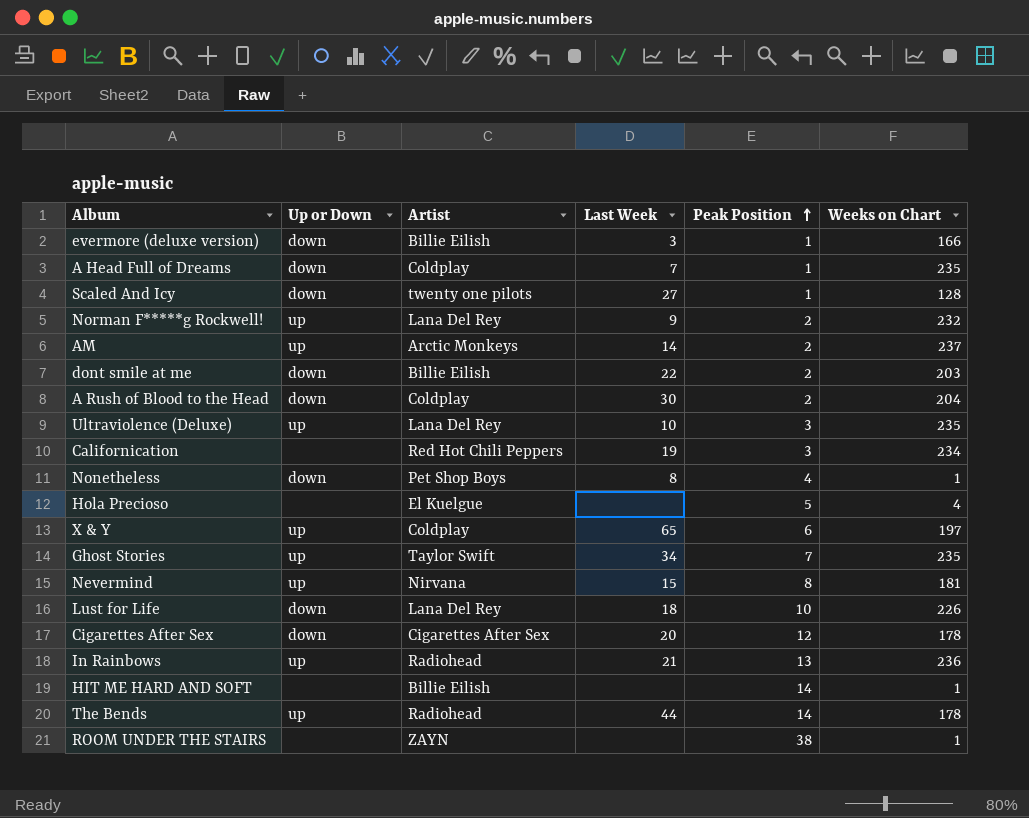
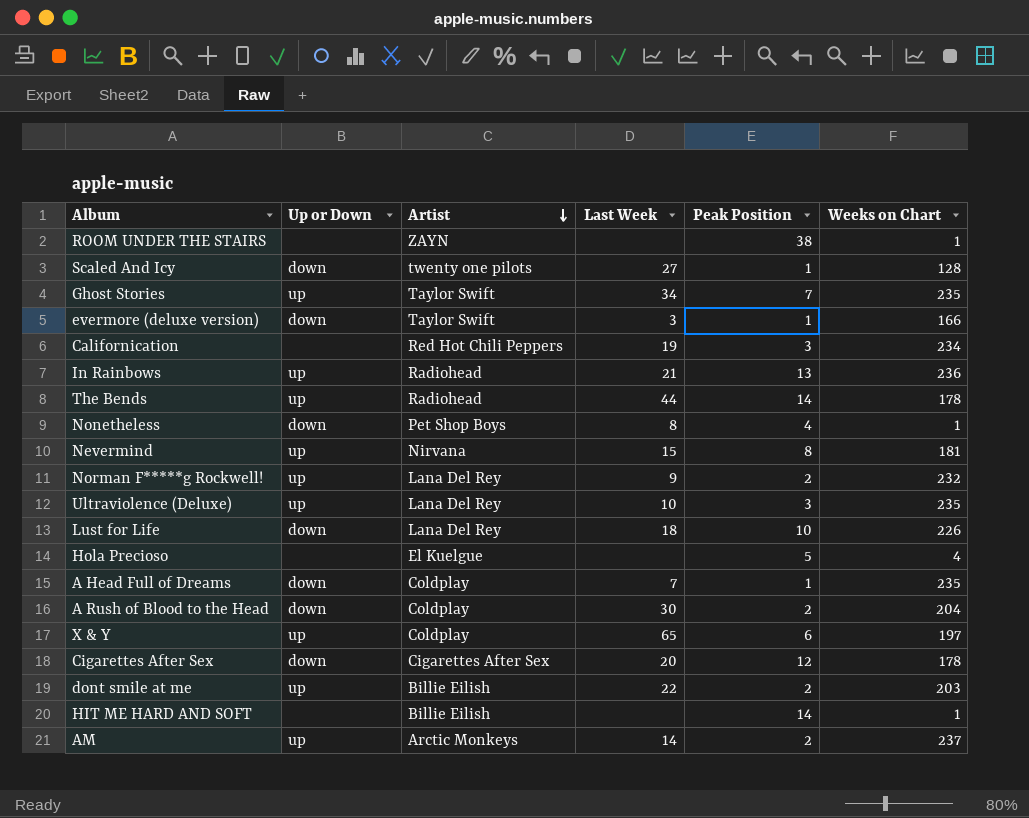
row order: Peak Position ascending -> Artist descending
evermore (deluxe version) | Artist: Billie Eilish -> Taylor Swift
dont smile at me | Up or Down: down -> up

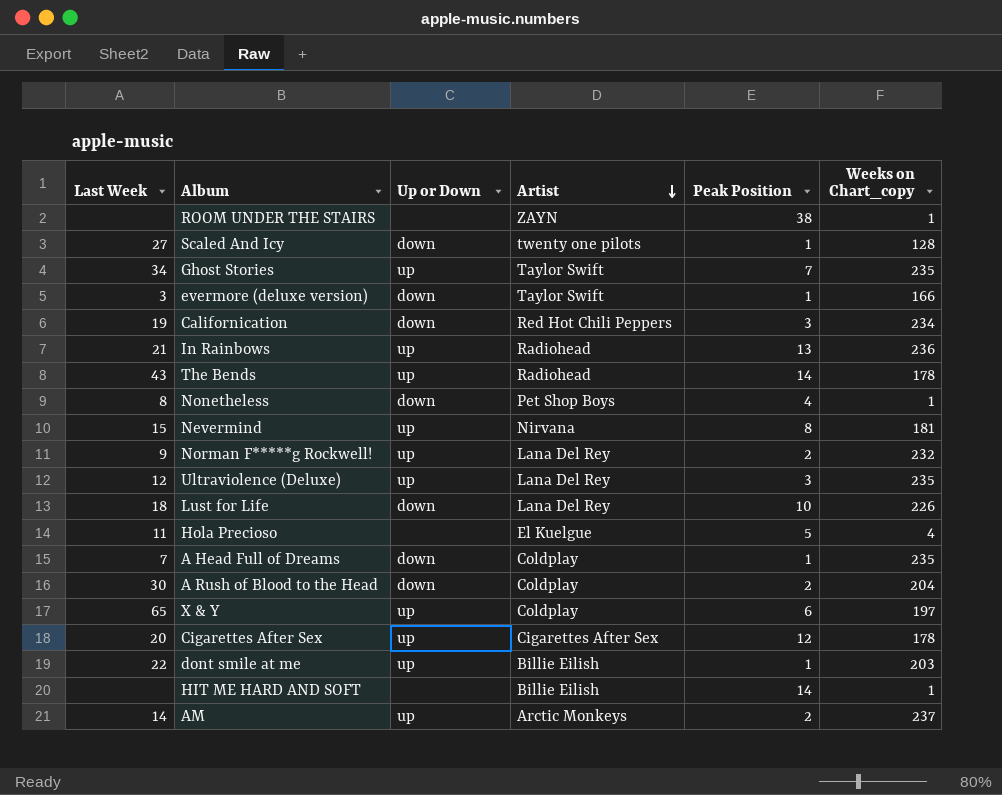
column Last Week | position: 4 -> 1
column name: Weeks on Chart -> Weeks on Chart_copy
Californication | Up or Down: none -> down
The Bends | Last Week: 44 -> 43
Ultraviolence (Deluxe) | Last Week: 10 -> 12
Hola Precioso | Last Week: none -> 11
Cigarettes After Sex | Up or Down: down -> up
dont smile at me | Peak Position: 2 -> 1

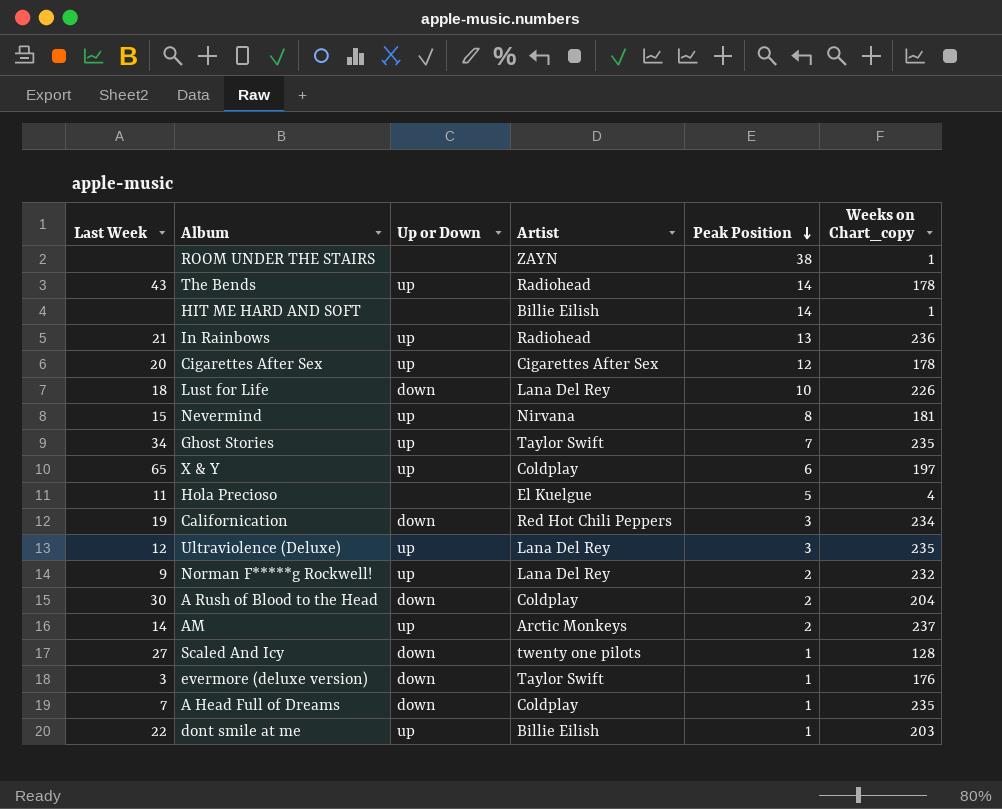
row order: Artist descending -> Peak Position descending
row Nonetheless: 8 | down | Pet Shop Boys | 4 | 1 -> none
evermore (deluxe version) | Weeks on Chart_copy: 166 -> 176

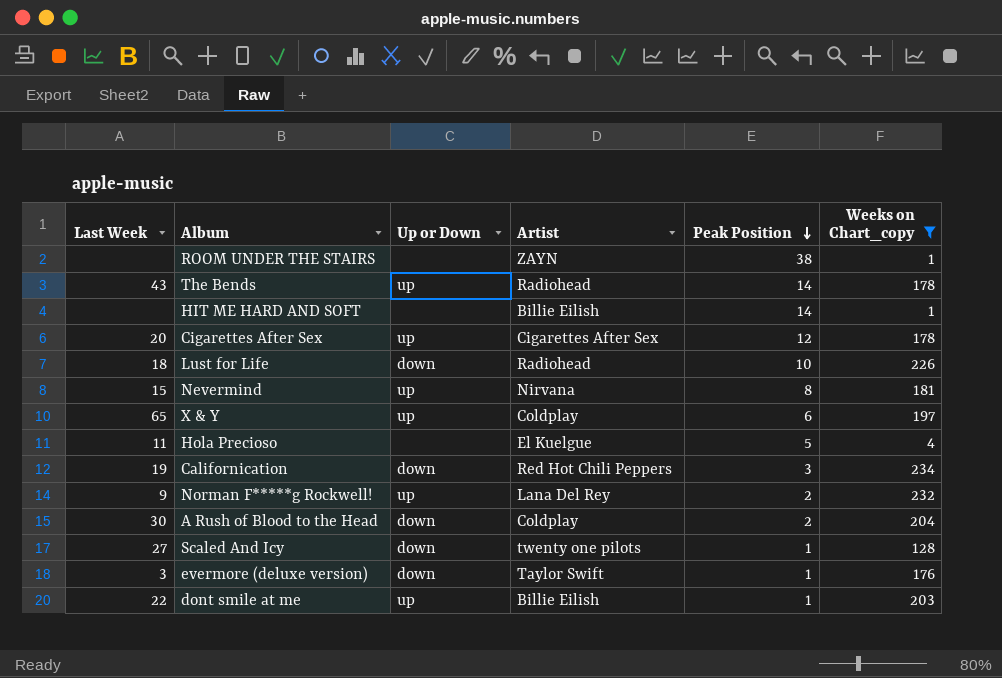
filter: none -> Weeks on Chart_copy <= 234
Lust for Life | Artist: Lana Del Rey -> Radiohead

